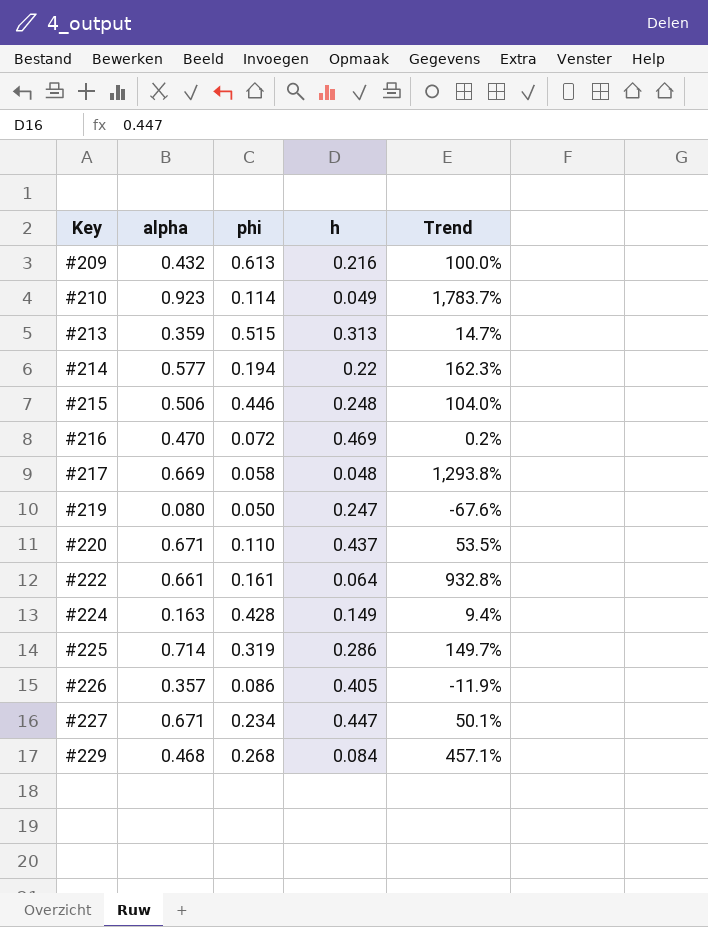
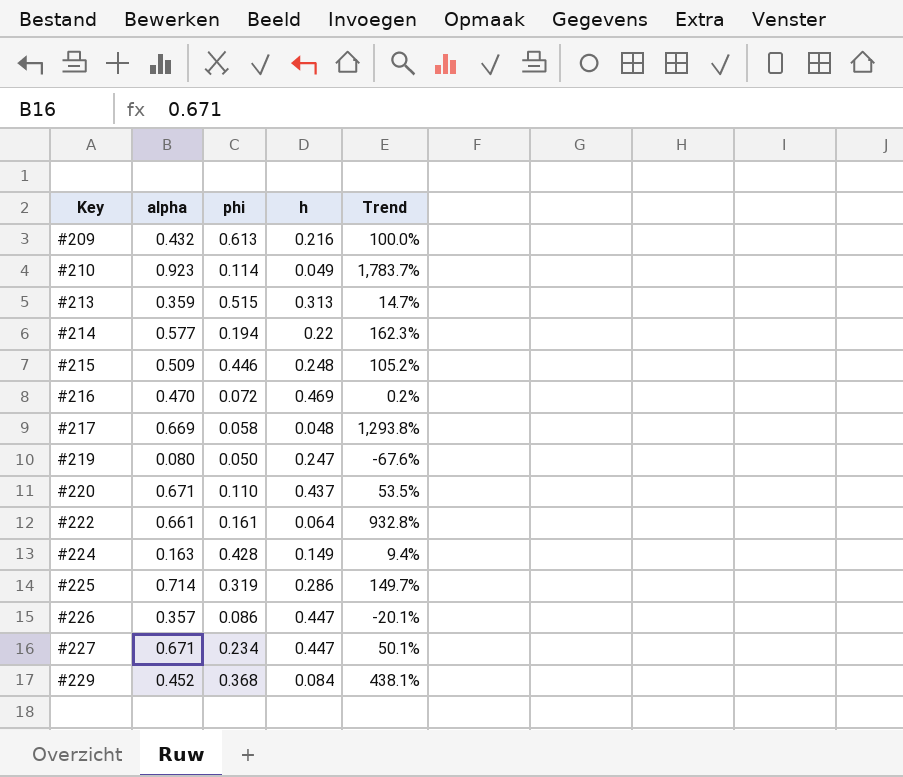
#215 | alpha: 0.506 -> 0.509
#215 | Trend: 104.0% -> 105.2%
#226 | h: 0.405 -> 0.447
#226 | Trend: -11.9% -> -20.1%
#229 | alpha: 0.468 -> 0.452
#229 | phi: 0.268 -> 0.368
#229 | Trend: 457.1% -> 438.1%

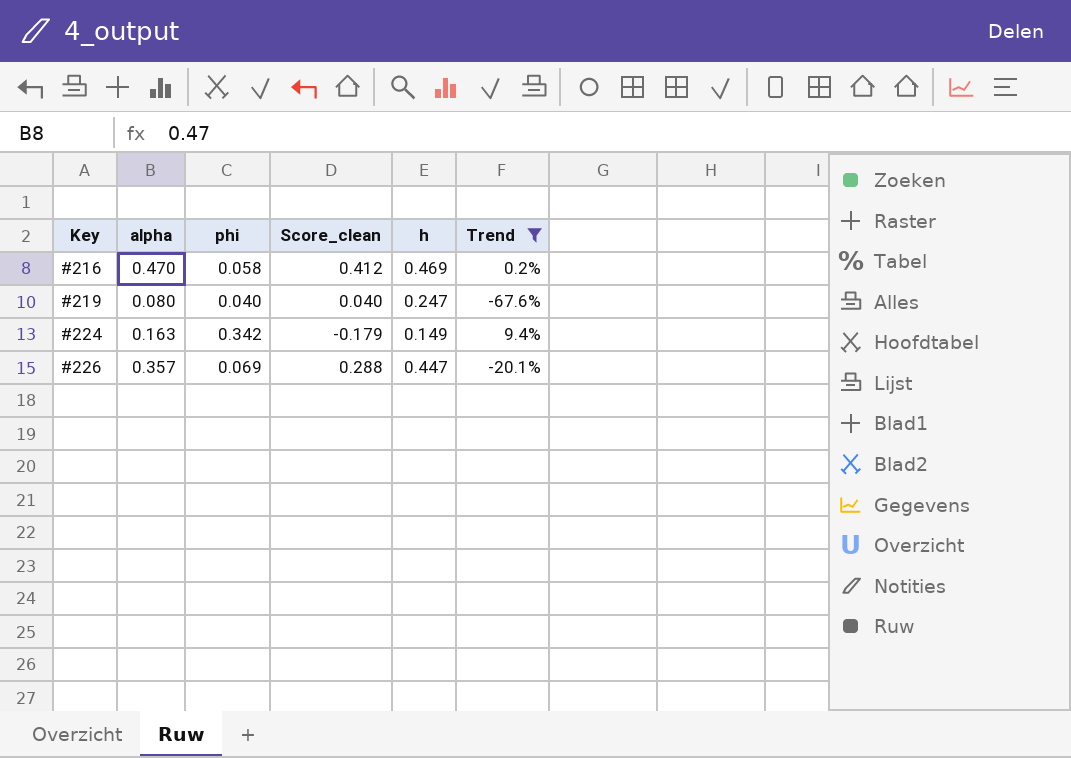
filter: none -> Trend <= 9.4%
column Score_clean | formula: none -> [alpha] - [phi]
#216 | phi: 0.072 -> 0.058
#219 | phi: 0.050 -> 0.040
#224 | phi: 0.428 -> 0.342
#226 | phi: 0.086 -> 0.069

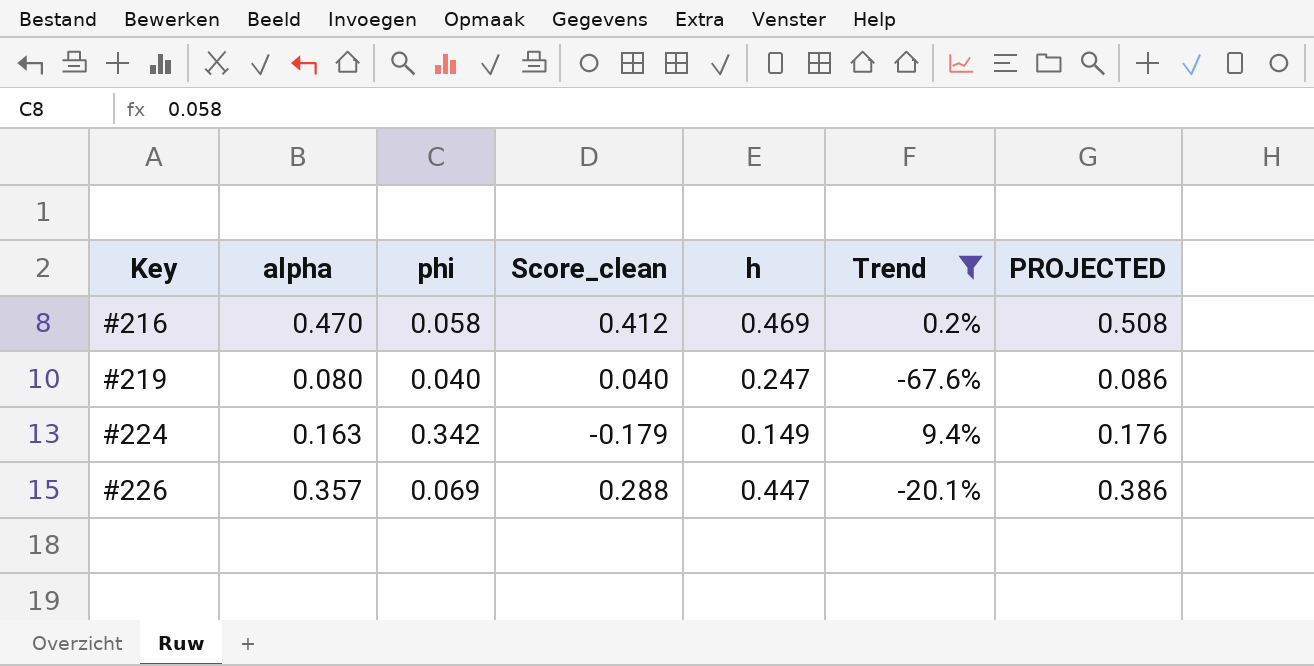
column PROJECTED | formula: none -> [alpha] * 1.08

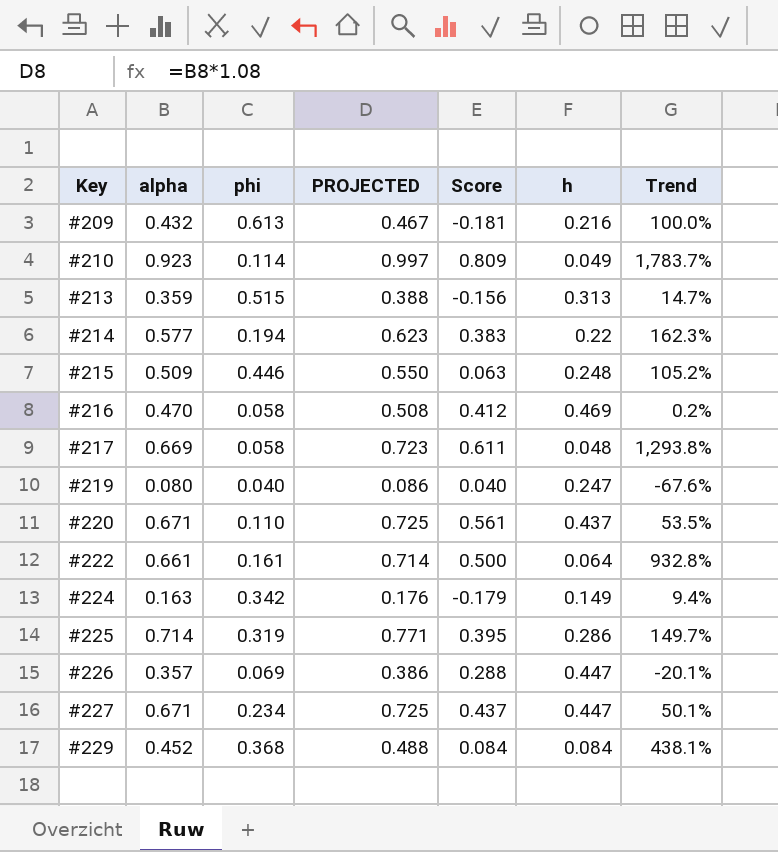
filter: Trend <= 9.4% -> none
column PROJECTED | position: 7 -> 4
column name: Score_clean -> Score

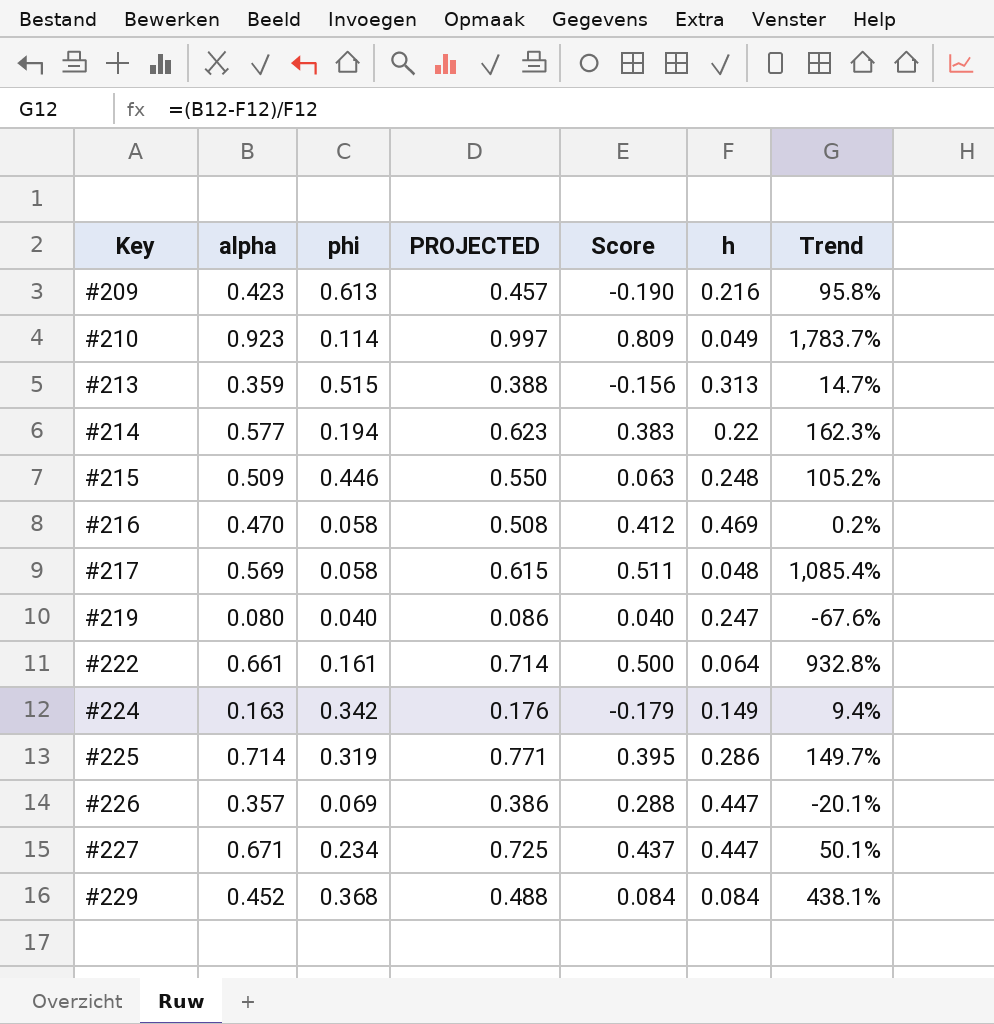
row #220: 0.671 | 0.110 | 0.725 | 0.561 | 0.437 | 53.5% -> none
#209 | alpha: 0.432 -> 0.423
#209 | PROJECTED: 0.467 -> 0.457
#209 | Score: -0.181 -> -0.190
#209 | Trend: 100.0% -> 95.8%
#217 | alpha: 0.669 -> 0.569
#217 | PROJECTED: 0.723 -> 0.615
#217 | Score: 0.611 -> 0.511
#217 | Trend: 1,293.8% -> 1,085.4%

